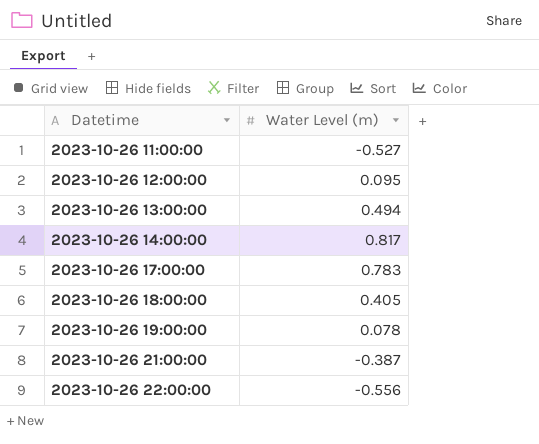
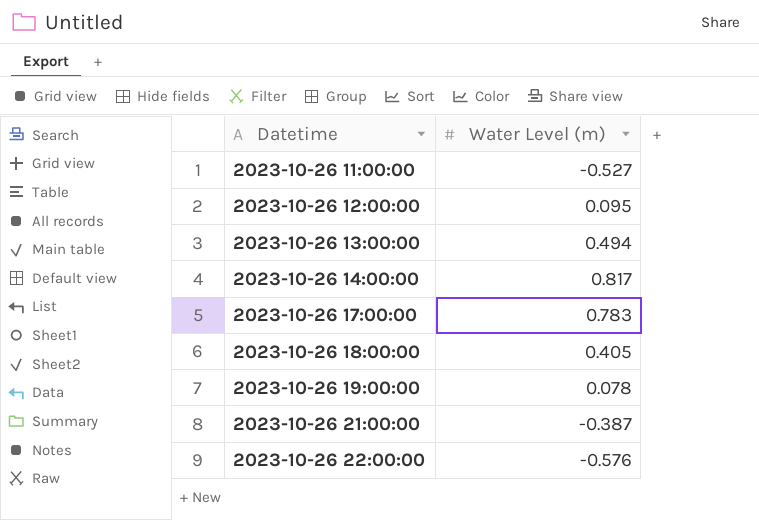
2023-10-26 22:00:00 | Water Level (m): -0.556 -> -0.576

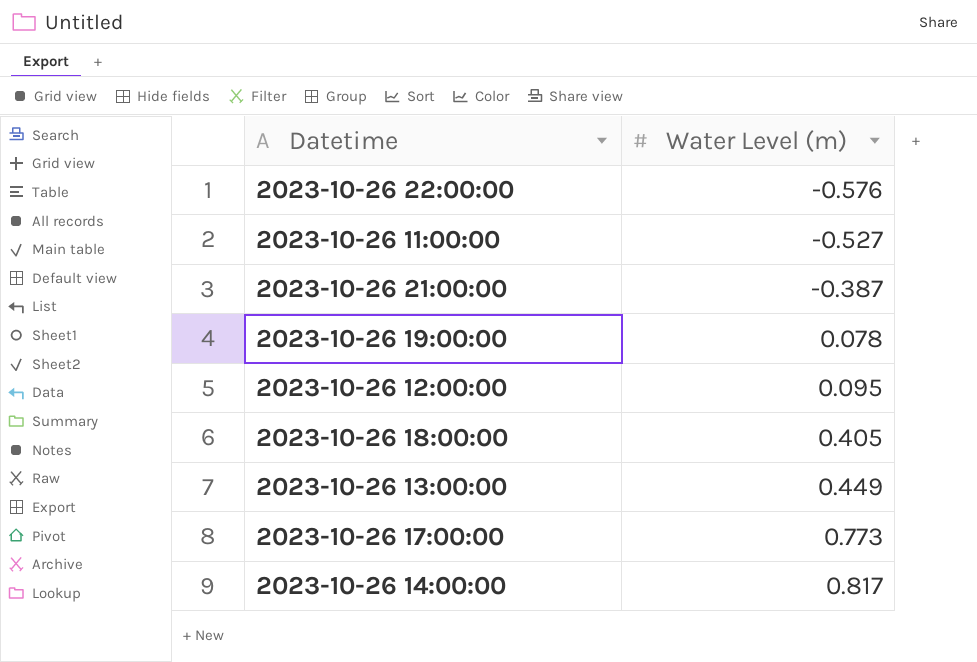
row order: Datetime ascending -> Water Level (m) ascending
2023-10-26 13:00:00 | Water Level (m): 0.494 -> 0.449
2023-10-26 17:00:00 | Water Level (m): 0.783 -> 0.773

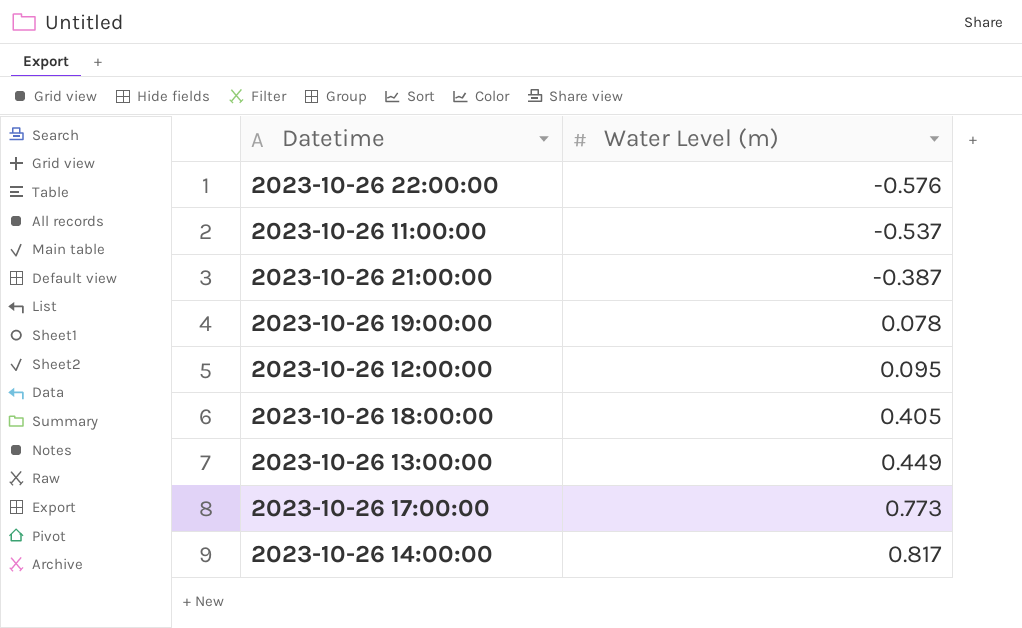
2023-10-26 11:00:00 | Water Level (m): -0.527 -> -0.537

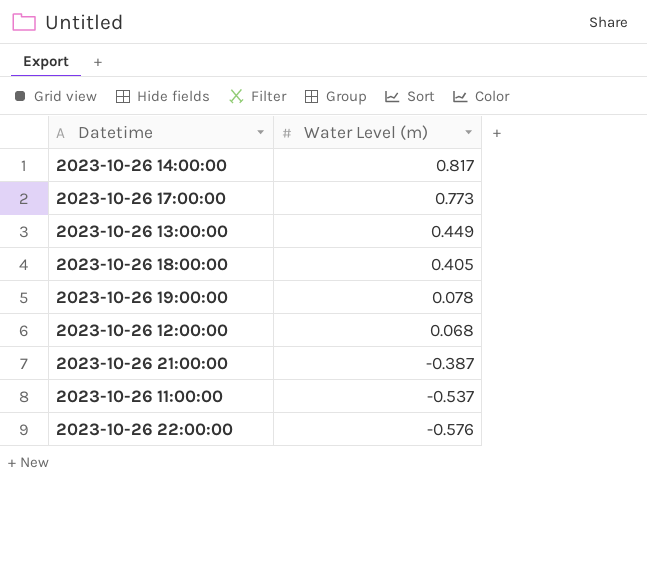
row order: Water Level (m) ascending -> Water Level (m) descending
2023-10-26 12:00:00 | Water Level (m): 0.095 -> 0.068

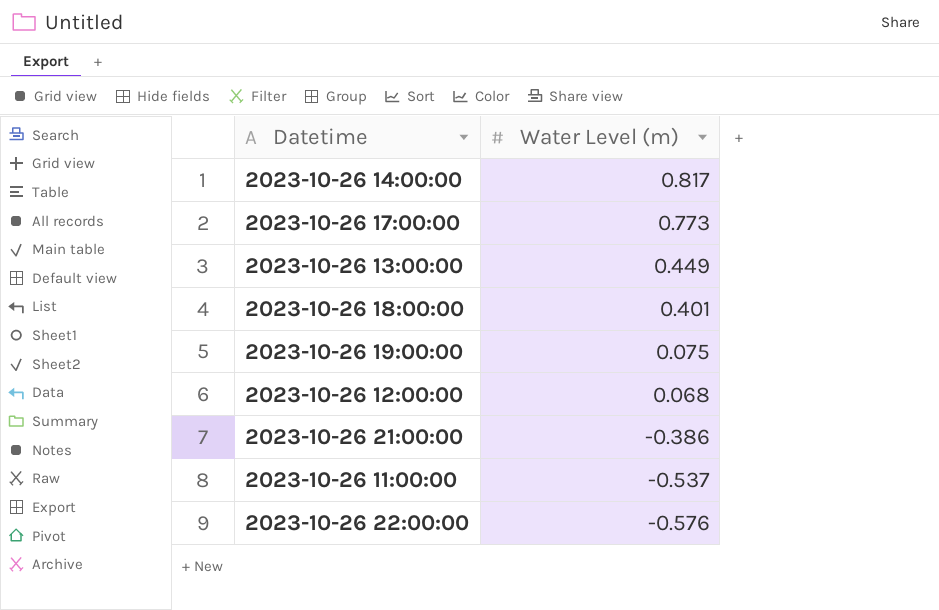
2023-10-26 18:00:00 | Water Level (m): 0.405 -> 0.401
2023-10-26 19:00:00 | Water Level (m): 0.078 -> 0.075
2023-10-26 21:00:00 | Water Level (m): -0.387 -> -0.386

